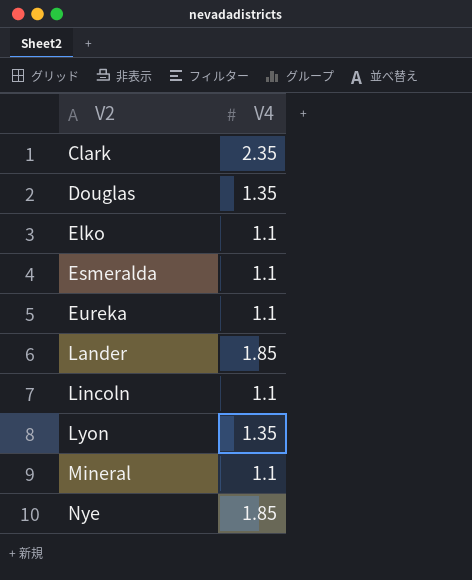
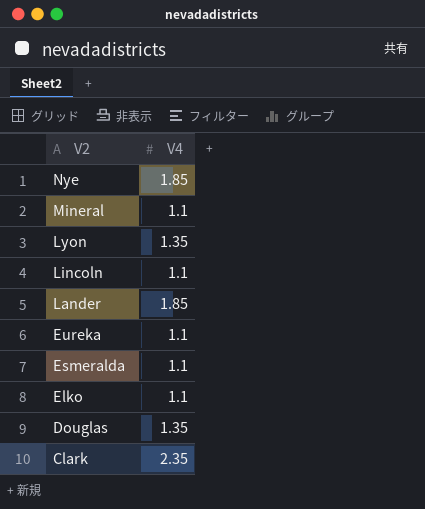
row order: V2 ascending -> V2 descending

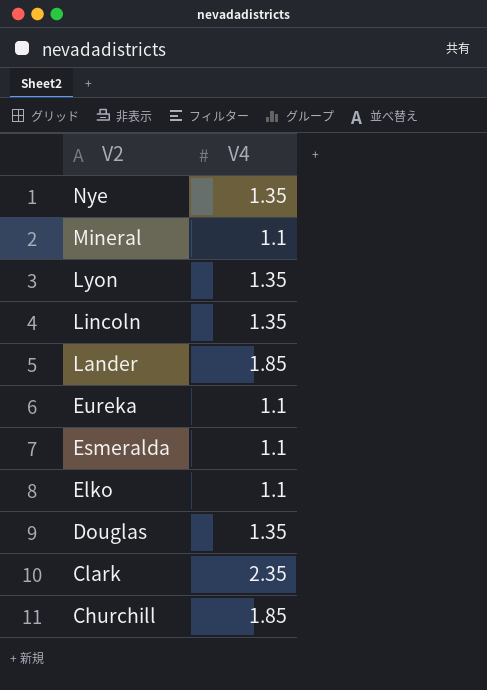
Nye | V4: 1.85 -> 1.35
Lincoln | V4: 1.1 -> 1.35
row Churchill: none -> 1.85

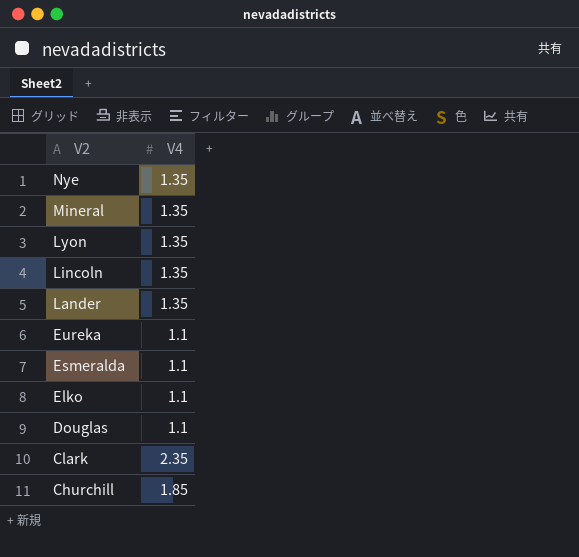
Mineral | V4: 1.1 -> 1.35
Lander | V4: 1.85 -> 1.35
Douglas | V4: 1.35 -> 1.1

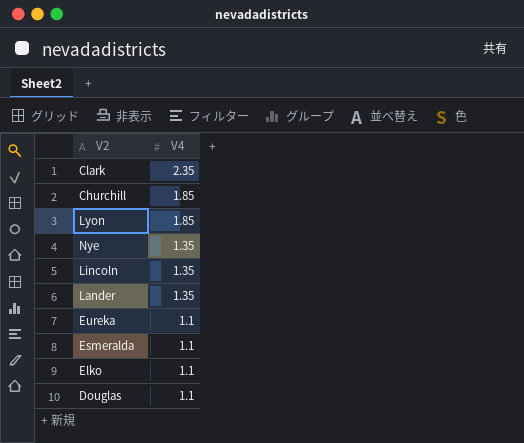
row order: V2 descending -> V4 descending
row Mineral: 1.35 -> none
Lyon | V4: 1.35 -> 1.85

